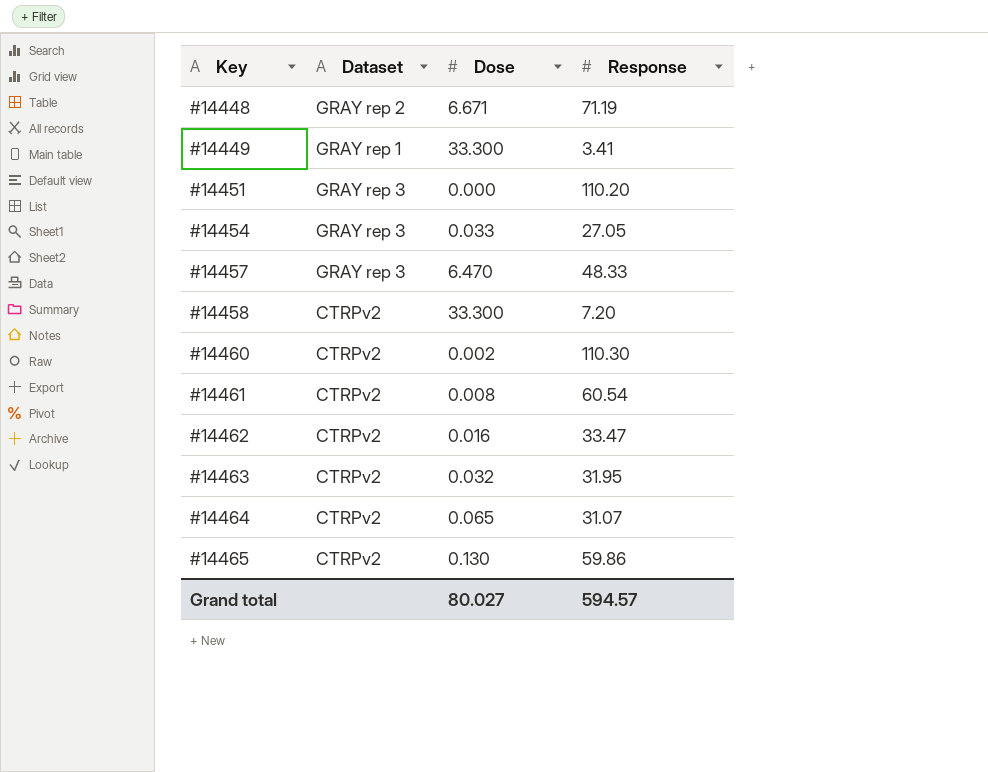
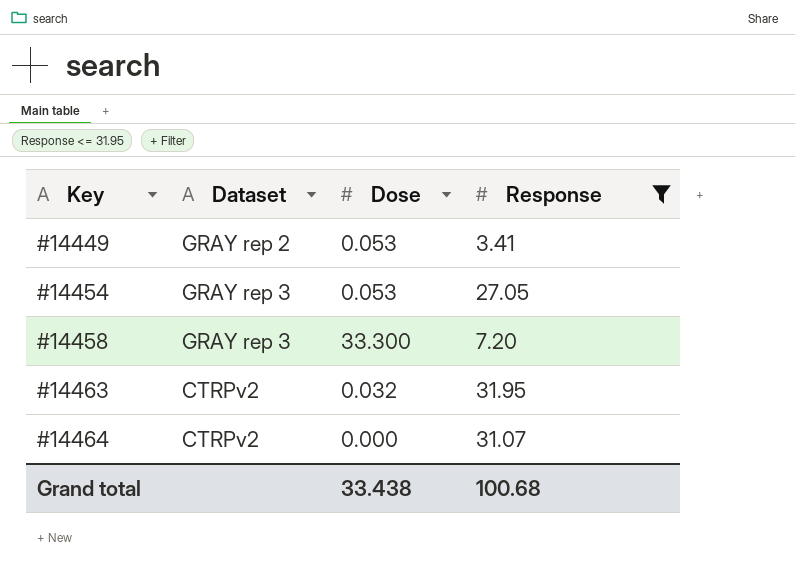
filter: none -> Response <= 31.95
#14449 | Dataset: GRAY rep 1 -> GRAY rep 2
#14449 | Dose: 33.300 -> 0.053
#14454 | Dose: 0.033 -> 0.053
#14458 | Dataset: CTRPv2 -> GRAY rep 3
#14464 | Dose: 0.065 -> 0.000
Grand total | Dose: 80.027 -> 33.438
Grand total | Response: 594.57 -> 100.68

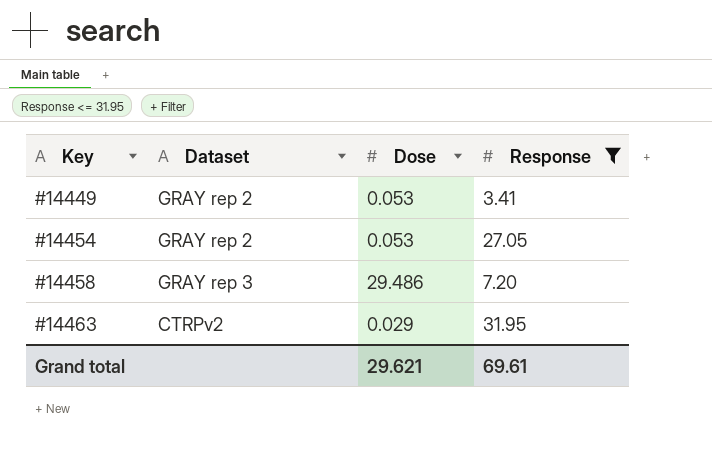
row #14464: CTRPv2 | 0.000 | 31.07 -> none
#14454 | Dataset: GRAY rep 3 -> GRAY rep 2
#14458 | Dose: 33.300 -> 29.486
#14463 | Dose: 0.032 -> 0.029
Grand total | Dose: 33.438 -> 29.621
Grand total | Response: 100.68 -> 69.61

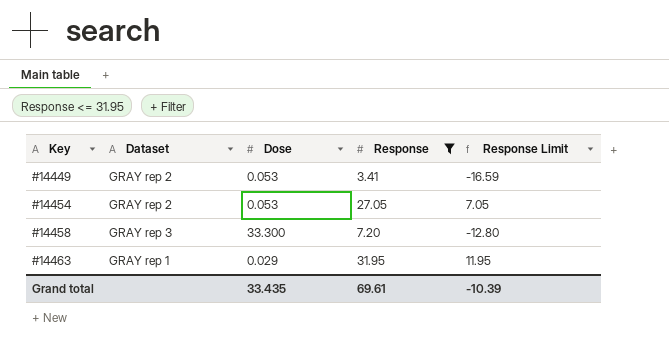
column Response Limit | formula: none -> [Response] - 20
#14458 | Dose: 29.486 -> 33.300
#14463 | Dataset: CTRPv2 -> GRAY rep 1
Grand total | Dose: 29.621 -> 33.435

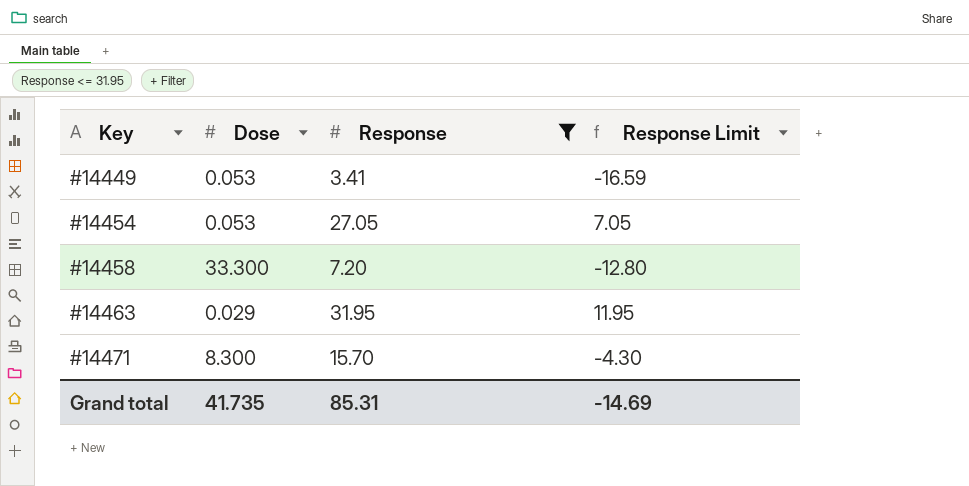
column Dataset | position: 2 -> none
row #14471: none -> 8.300 | 15.70 | -4.30
Grand total | Dose: 33.435 -> 41.735
Grand total | Response: 69.61 -> 85.31
Grand total | Response Limit: -10.39 -> -14.69

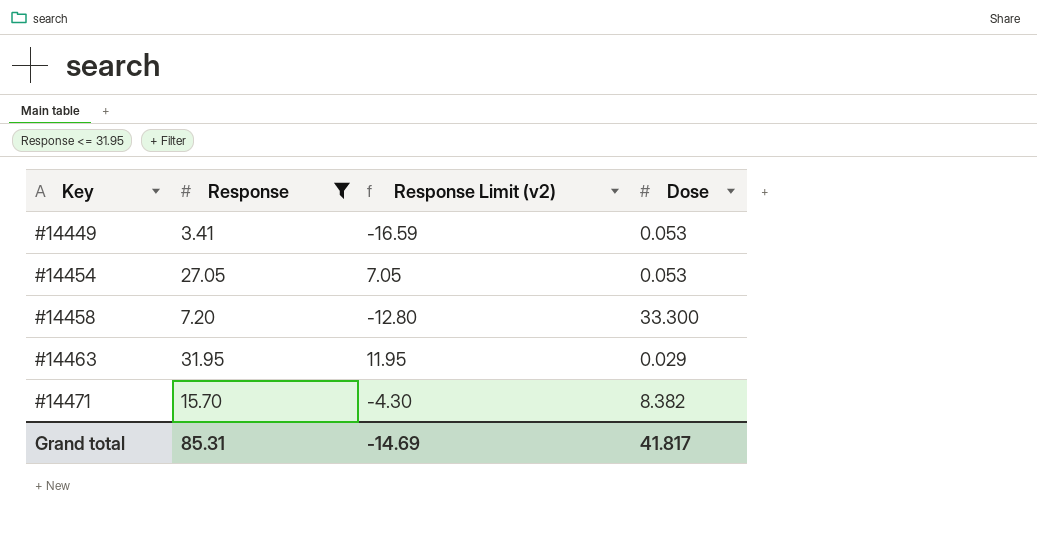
column name: Response Limit -> Response Limit (v2)
column Dose | position: 2 -> 4
#14471 | Dose: 8.300 -> 8.382
Grand total | Dose: 41.735 -> 41.817

